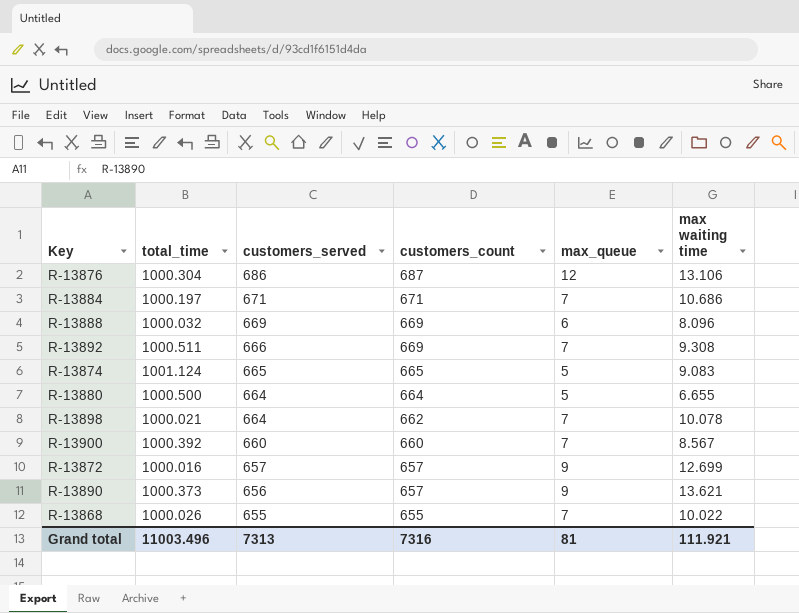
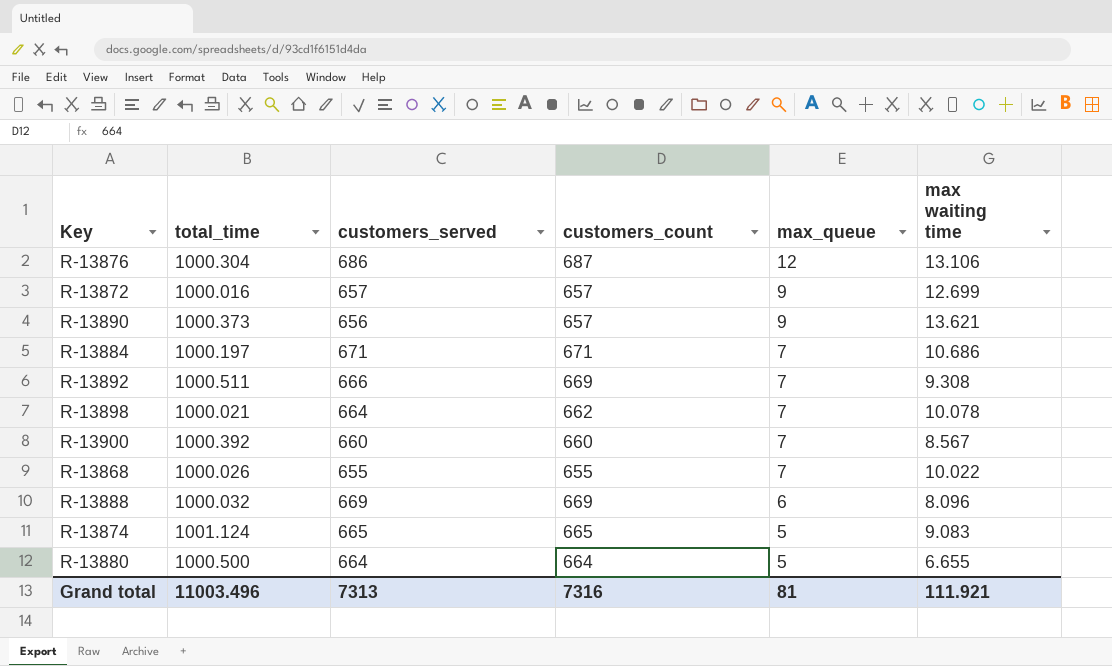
row order: customers_served descending -> max_queue descending

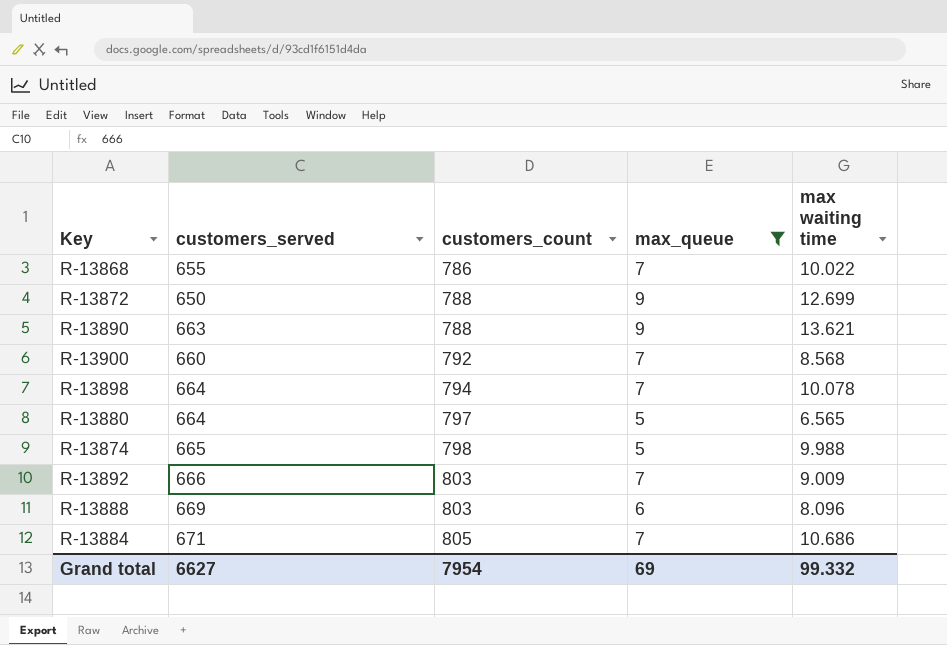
filter: none -> max_queue != 12
row order: max_queue descending -> customers_count ascending
column total_time | position: 2 -> none
R-13868 | customers_count: 655 -> 786
R-13872 | customers_served: 657 -> 650
R-13872 | customers_count: 657 -> 788
R-13890 | customers_served: 656 -> 663
R-13890 | customers_count: 657 -> 788
R-13900 | customers_count: 660 -> 792
R-13900 | max waiting time: 8.567 -> 8.568
R-13898 | customers_count: 662 -> 794
R-13880 | customers_count: 664 -> 797
R-13880 | max waiting time: 6.655 -> 6.565
R-13874 | customers_count: 665 -> 798
R-13874 | max waiting time: 9.083 -> 9.988
R-13892 | customers_count: 669 -> 803
R-13892 | max waiting time: 9.308 -> 9.009
R-13888 | customers_count: 669 -> 803
R-13884 | customers_count: 671 -> 805
Grand total | customers_served: 7313 -> 6627
Grand total | customers_count: 7316 -> 7954
Grand total | max_queue: 81 -> 69
Grand total | max waiting time: 111.921 -> 99.332

